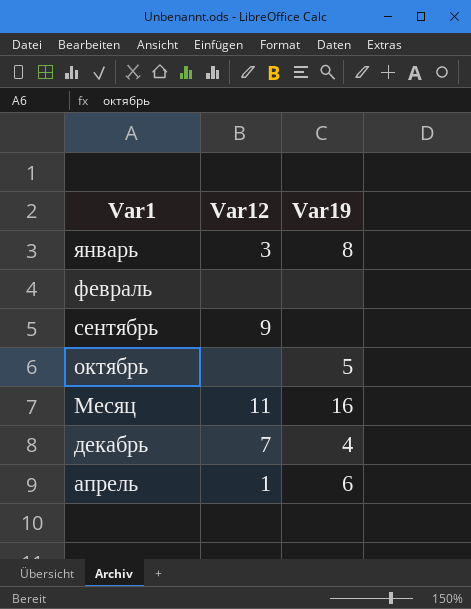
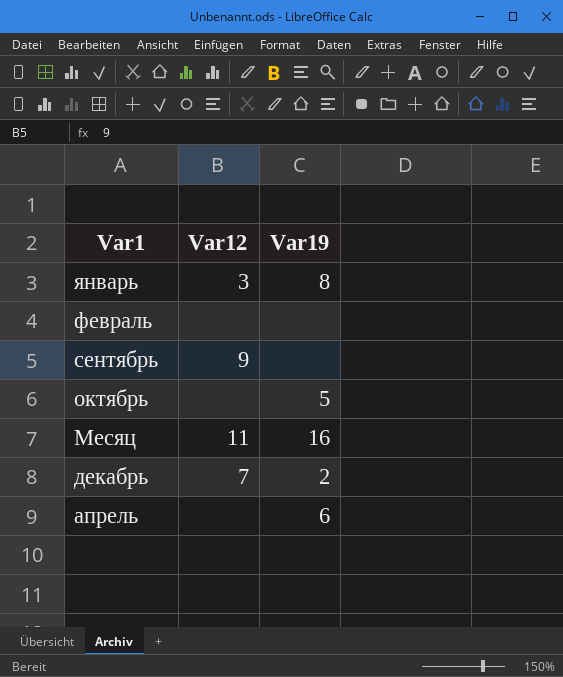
декабрь | Var19: 4 -> 2
апрель | Var12: 1 -> none

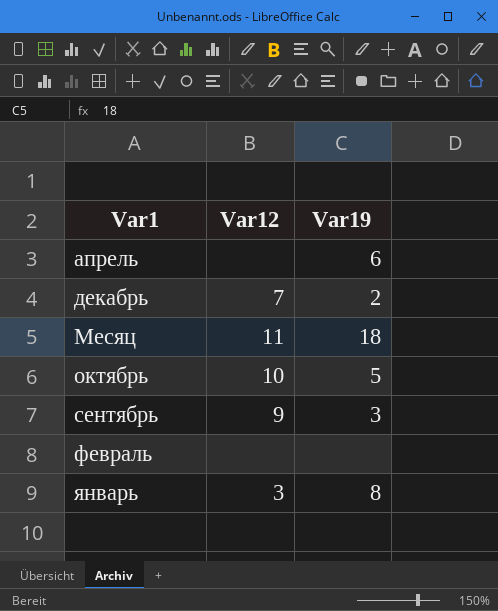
row order: Var1 descending -> Var1 ascending
Месяц | Var19: 16 -> 18
октябрь | Var12: none -> 10
сентябрь | Var19: none -> 3

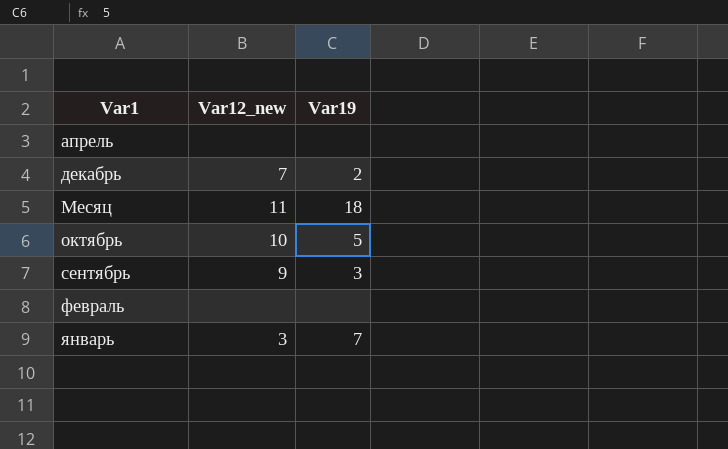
column name: Var12 -> Var12_new
апрель | Var19: 6 -> none
январь | Var19: 8 -> 7

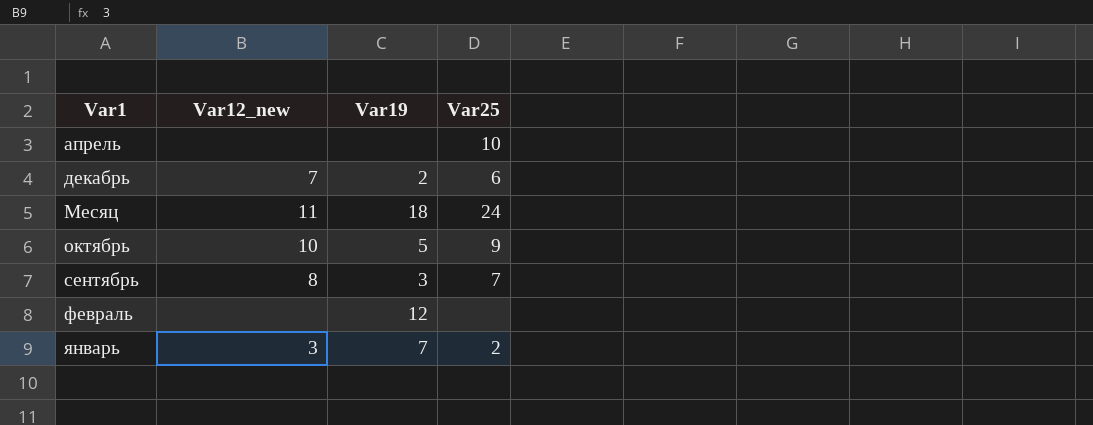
column Var25 | position: none -> 4
сентябрь | Var12_new: 9 -> 8
февраль | Var19: none -> 12

